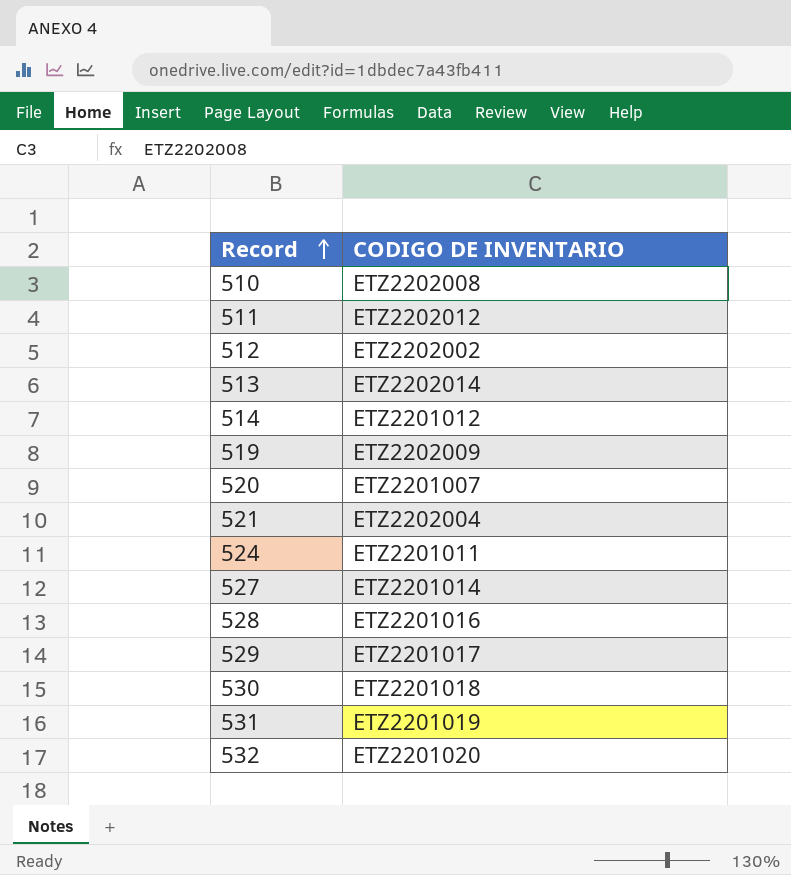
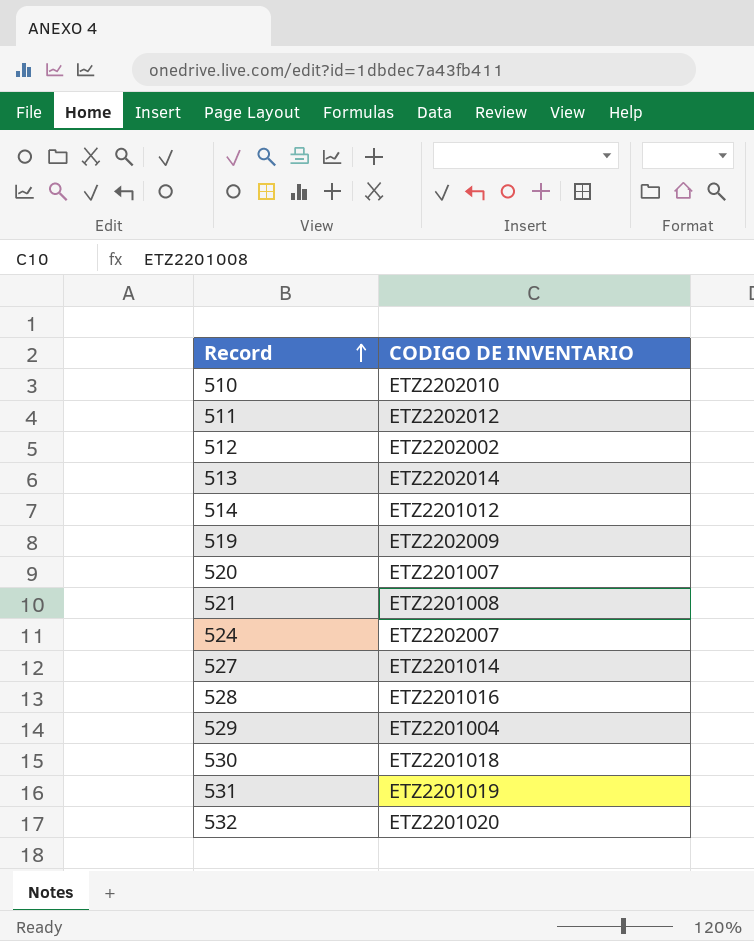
510 | CODIGO DE INVENTARIO: ETZ2202008 -> ETZ2202010
521 | CODIGO DE INVENTARIO: ETZ2202004 -> ETZ2201008
524 | CODIGO DE INVENTARIO: ETZ2201011 -> ETZ2202007
529 | CODIGO DE INVENTARIO: ETZ2201017 -> ETZ2201004

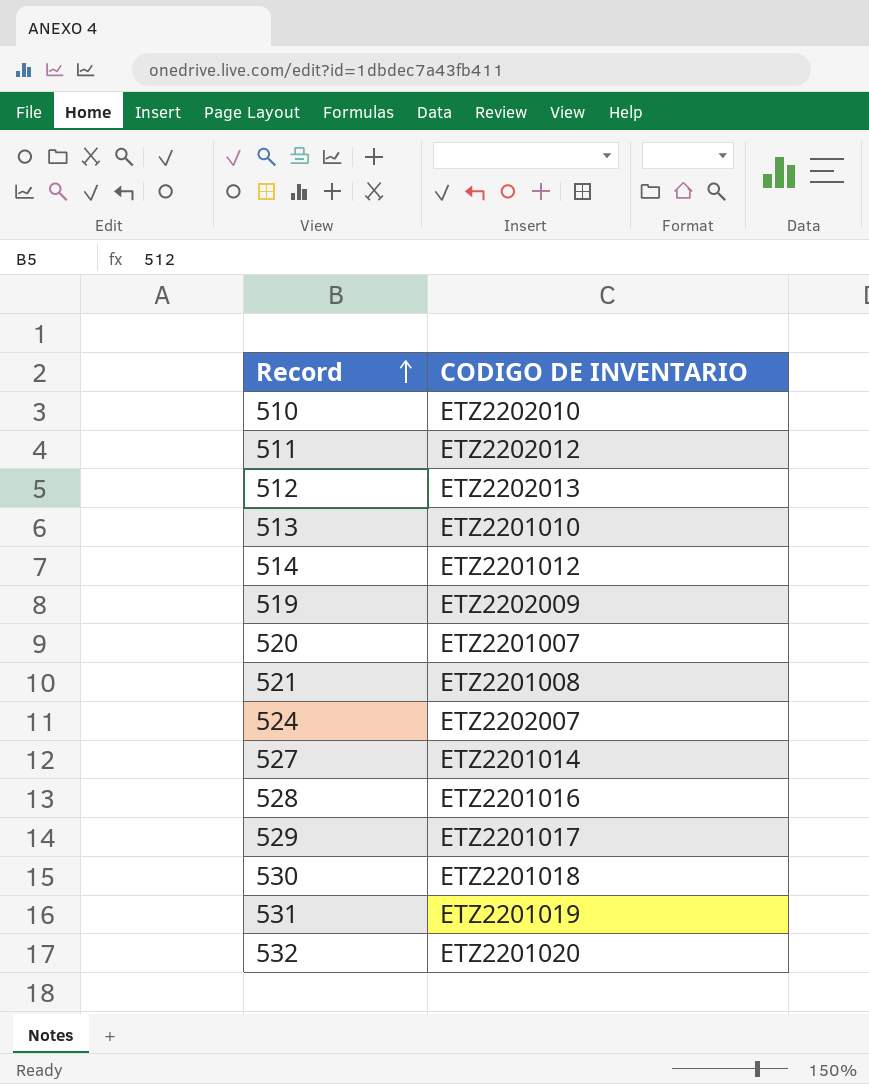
512 | CODIGO DE INVENTARIO: ETZ2202002 -> ETZ2202013
513 | CODIGO DE INVENTARIO: ETZ2202014 -> ETZ2201010
529 | CODIGO DE INVENTARIO: ETZ2201004 -> ETZ2201017

